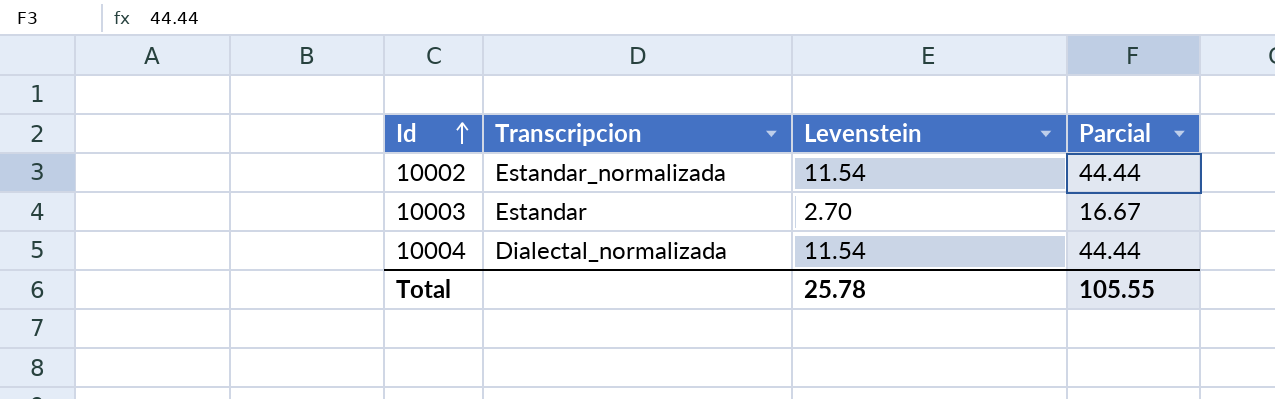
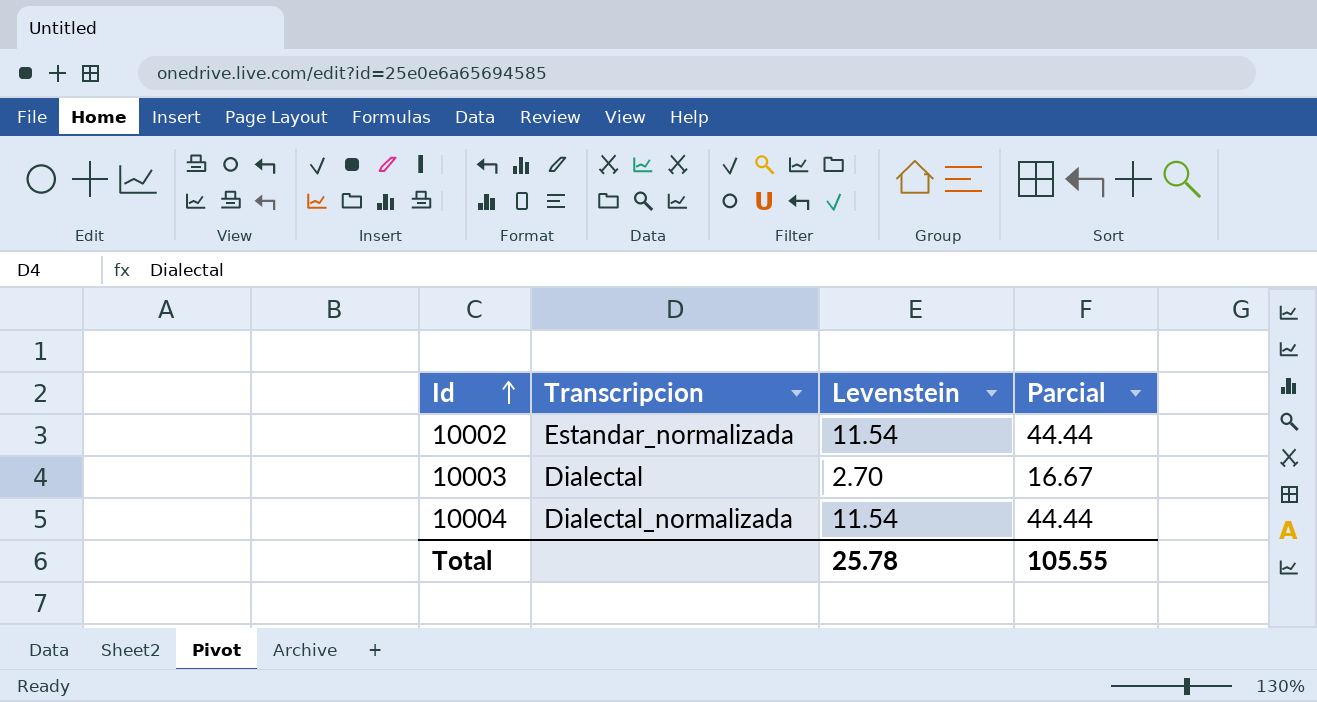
10003 | Transcripcion: Estandar -> Dialectal

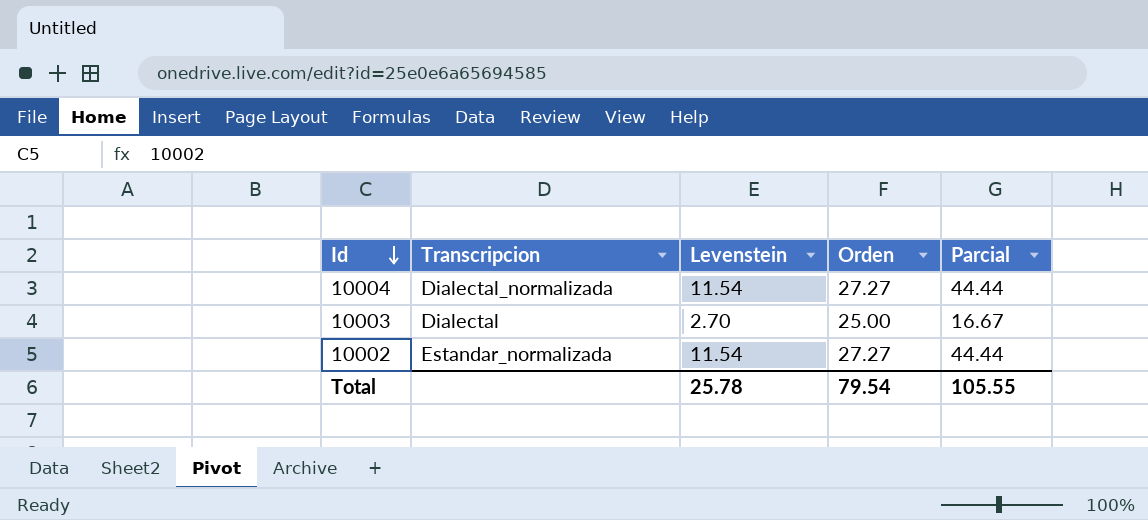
row order: Id ascending -> Id descending
column Orden | position: none -> 4

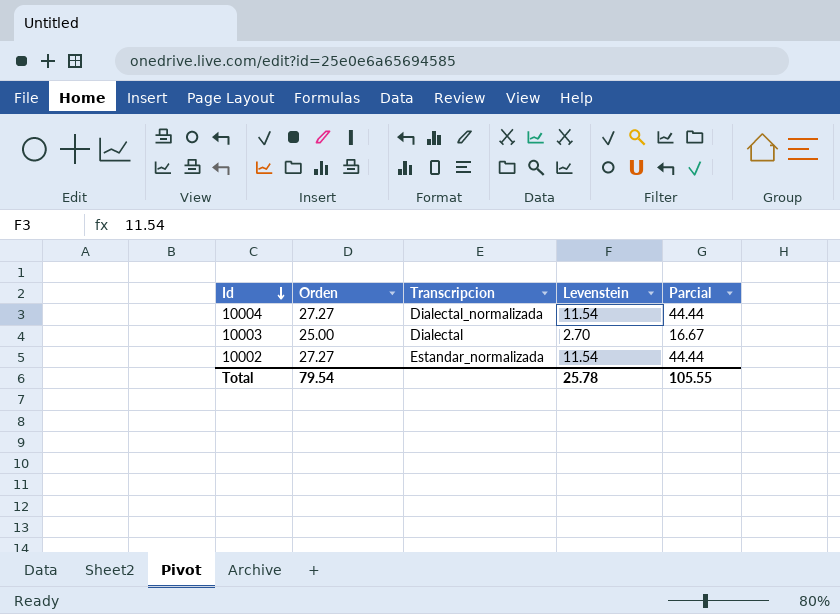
column Orden | position: 4 -> 2

